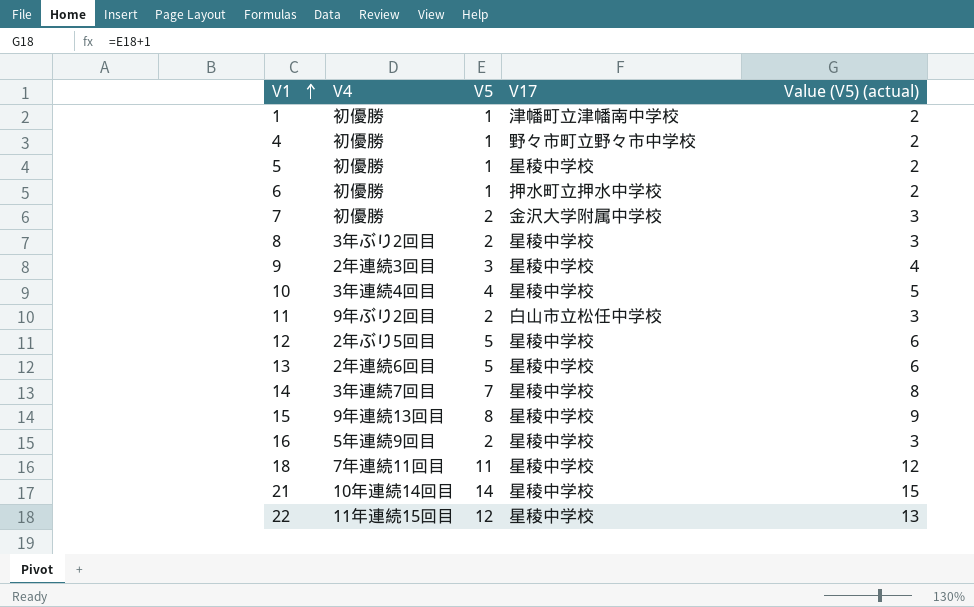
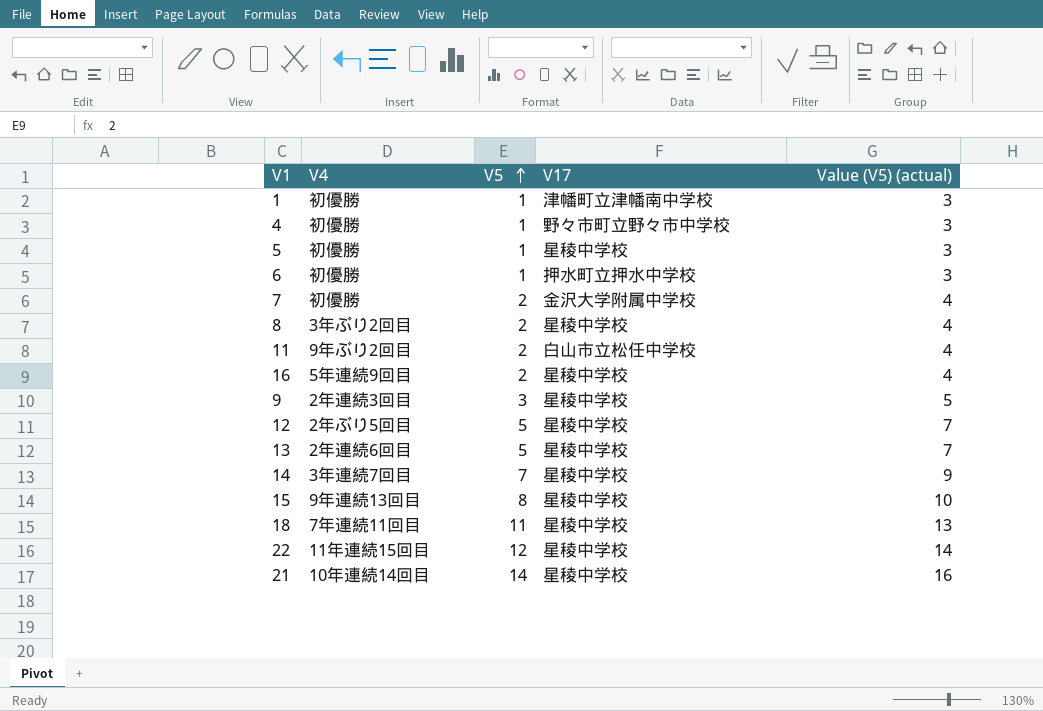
row order: V1 ascending -> V5 ascending
column Value (V5) (actual) | formula: [V5] + 1 -> [V5] + 2
row 10: 3年連続4回目 | 4 | 星稜中学校 | 5 -> none

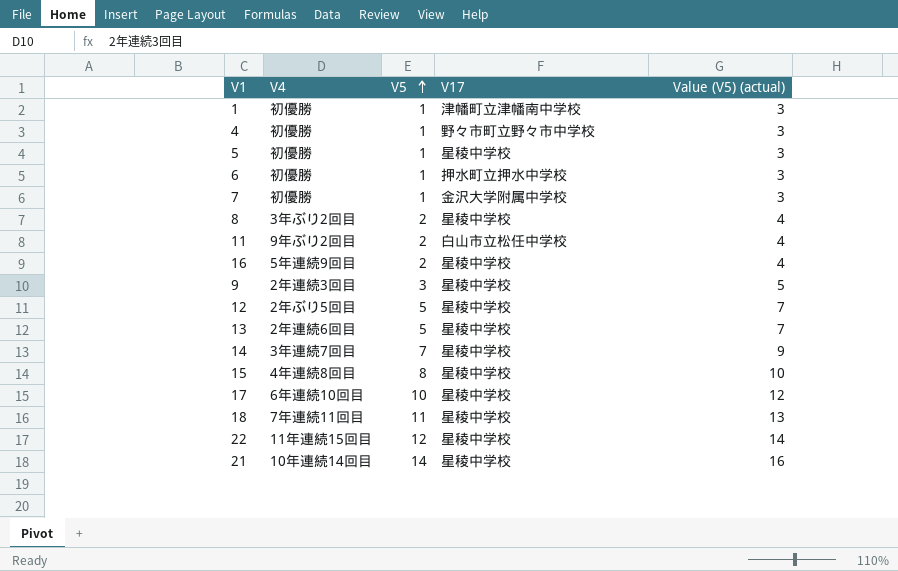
7 | V5: 2 -> 1
7 | Value (V5) (actual): 4 -> 3
15 | V4: 9年連続13回目 -> 4年連続8回目
row 17: none -> 6年連続10回目 | 10 | 星稜中学校 | 12

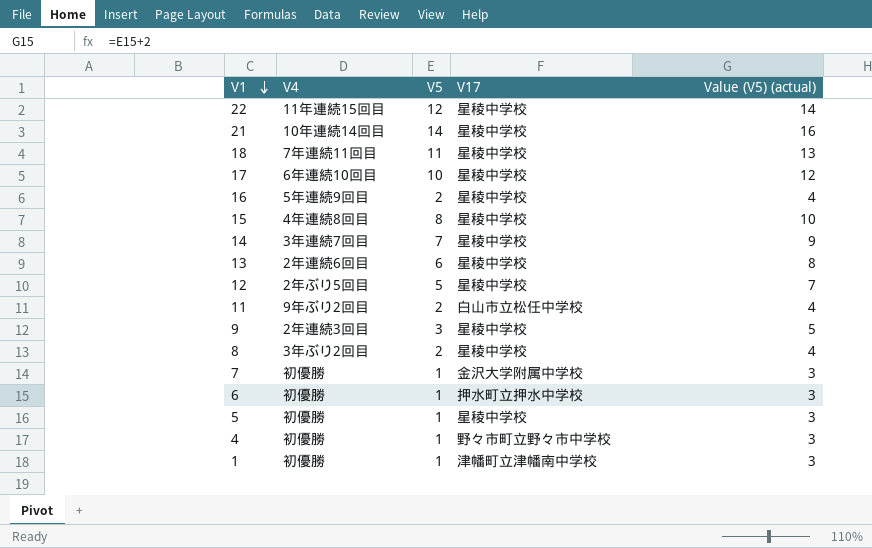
row order: V5 ascending -> V1 descending
13 | V5: 5 -> 6
13 | Value (V5) (actual): 7 -> 8

